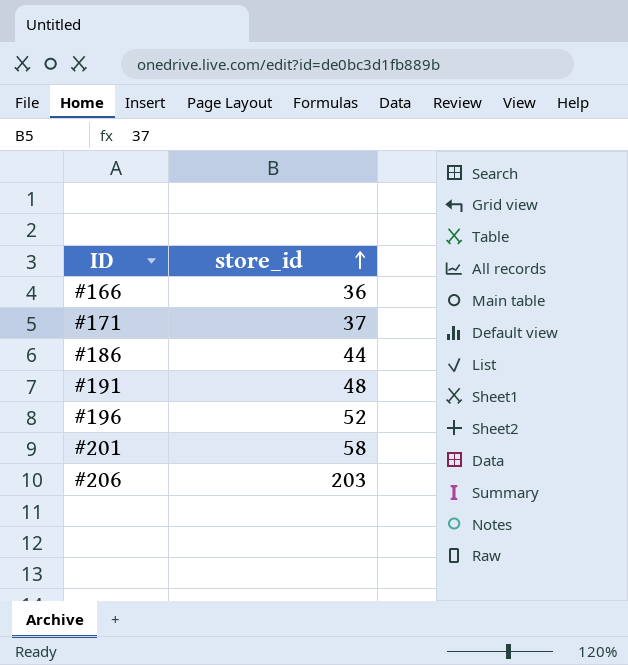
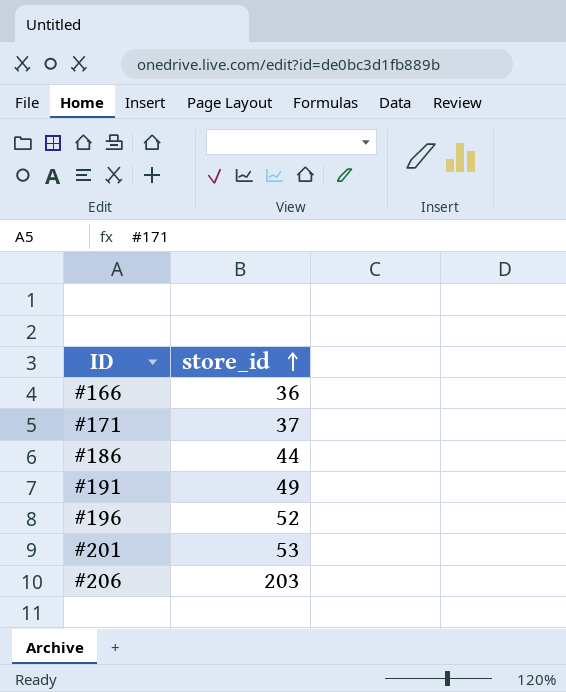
#191 | store_id: 48 -> 49
#201 | store_id: 58 -> 53

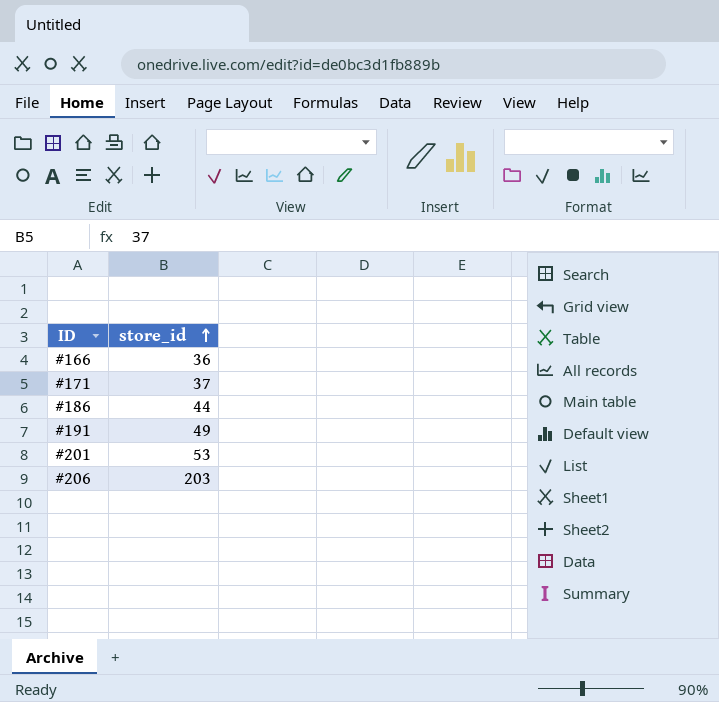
row #196: 52 -> none

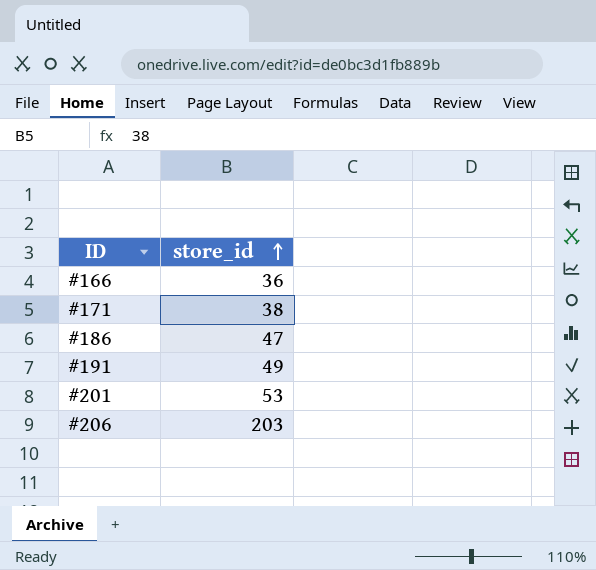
#171 | store_id: 37 -> 38
#186 | store_id: 44 -> 47

